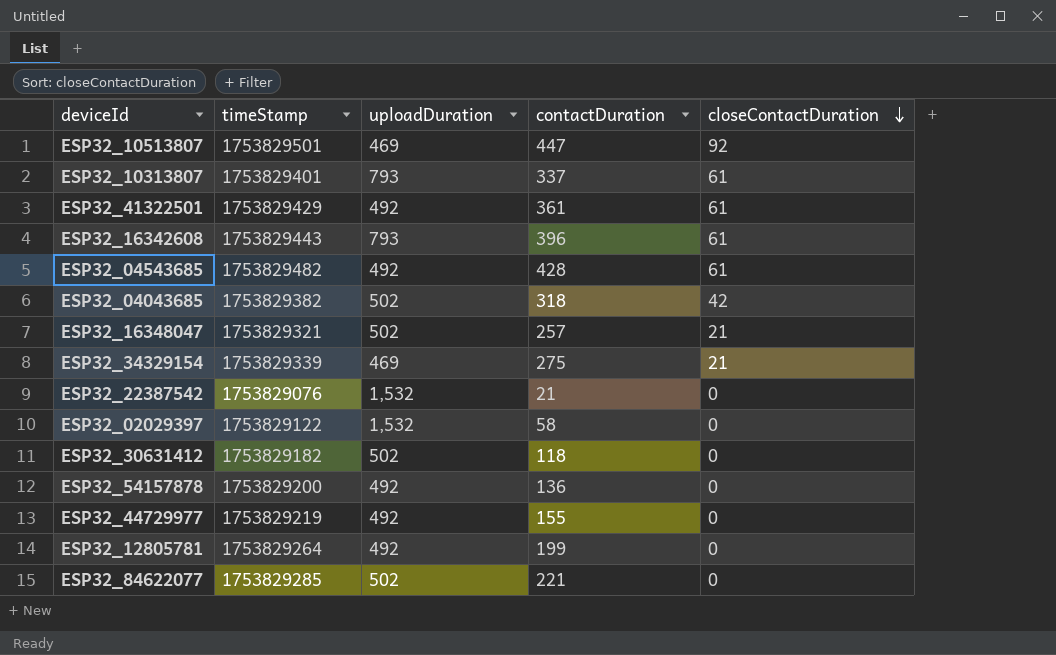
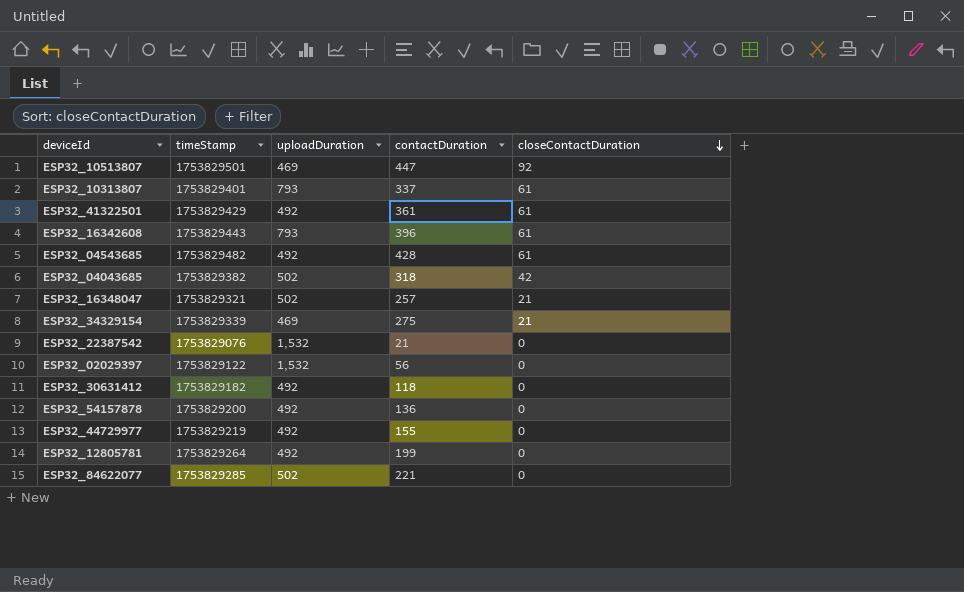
ESP32_02029397 | contactDuration: 58 -> 56
ESP32_30631412 | uploadDuration: 502 -> 492

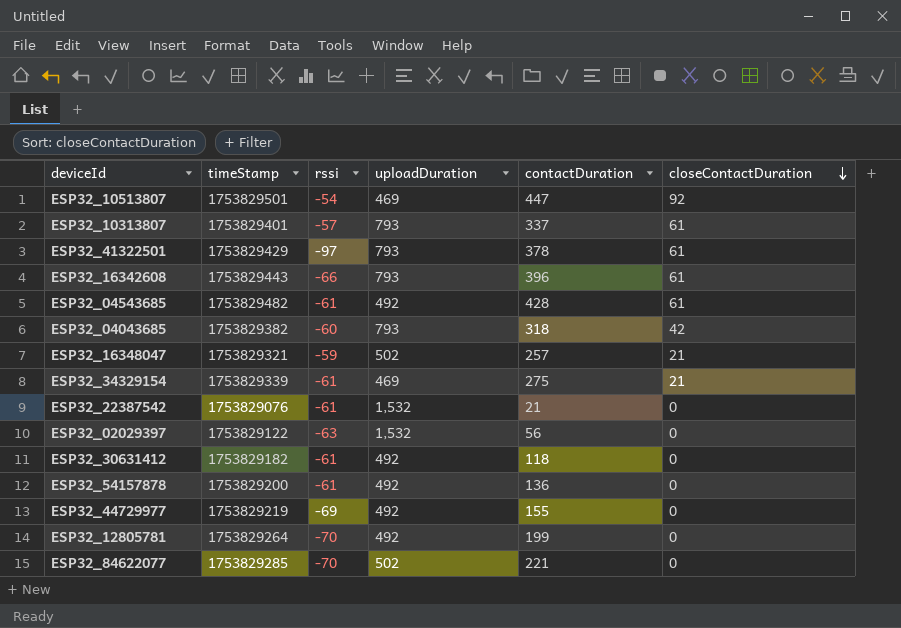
column rssi | position: none -> 3
ESP32_41322501 | uploadDuration: 492 -> 793
ESP32_41322501 | contactDuration: 361 -> 378
ESP32_04043685 | uploadDuration: 502 -> 793

